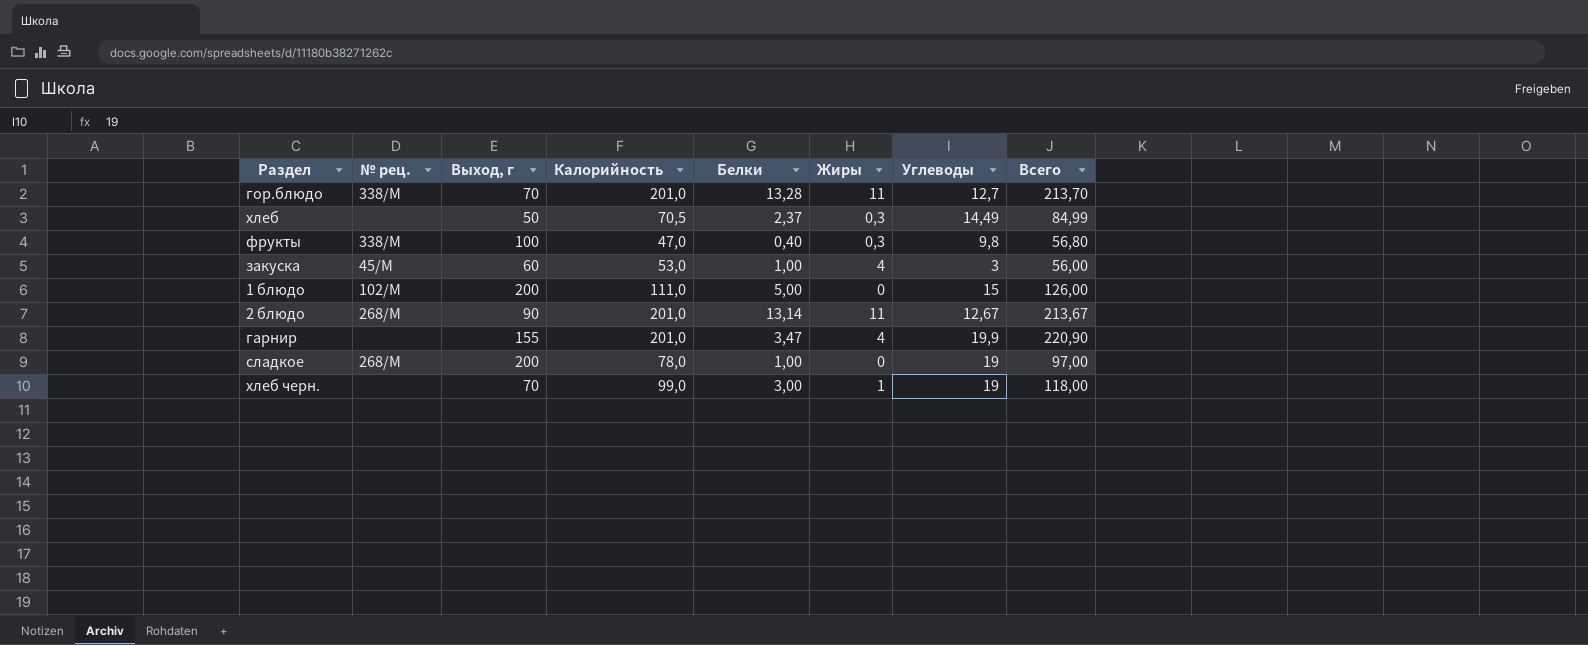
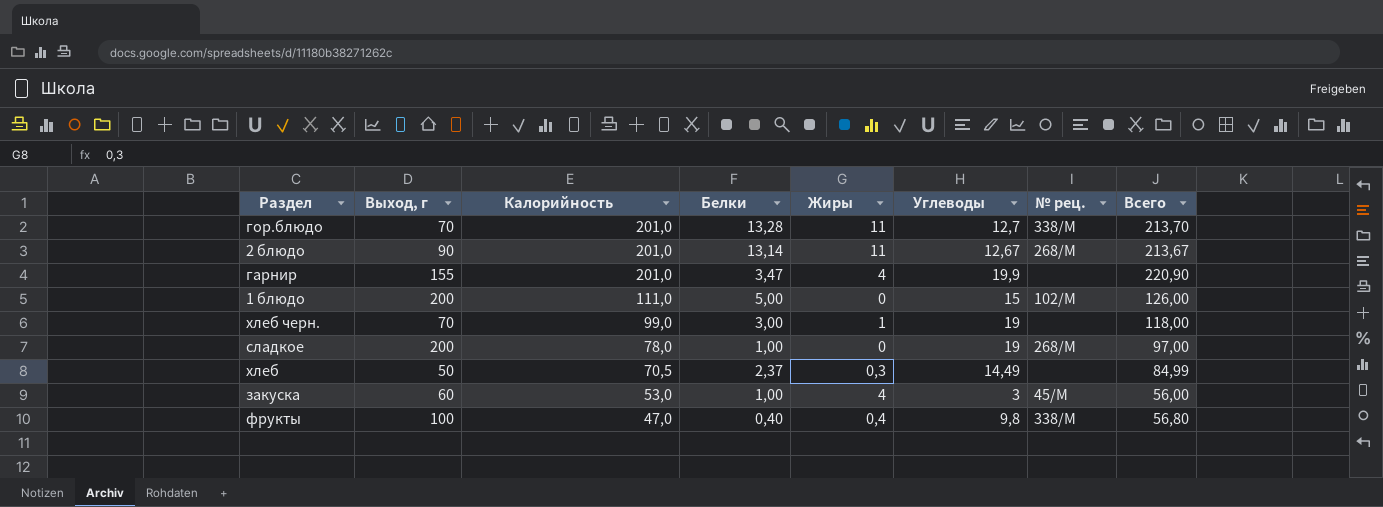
row order: none -> Калорийность descending
column № рец. | position: 2 -> 7
фрукты | Жиры: 0,3 -> 0,4

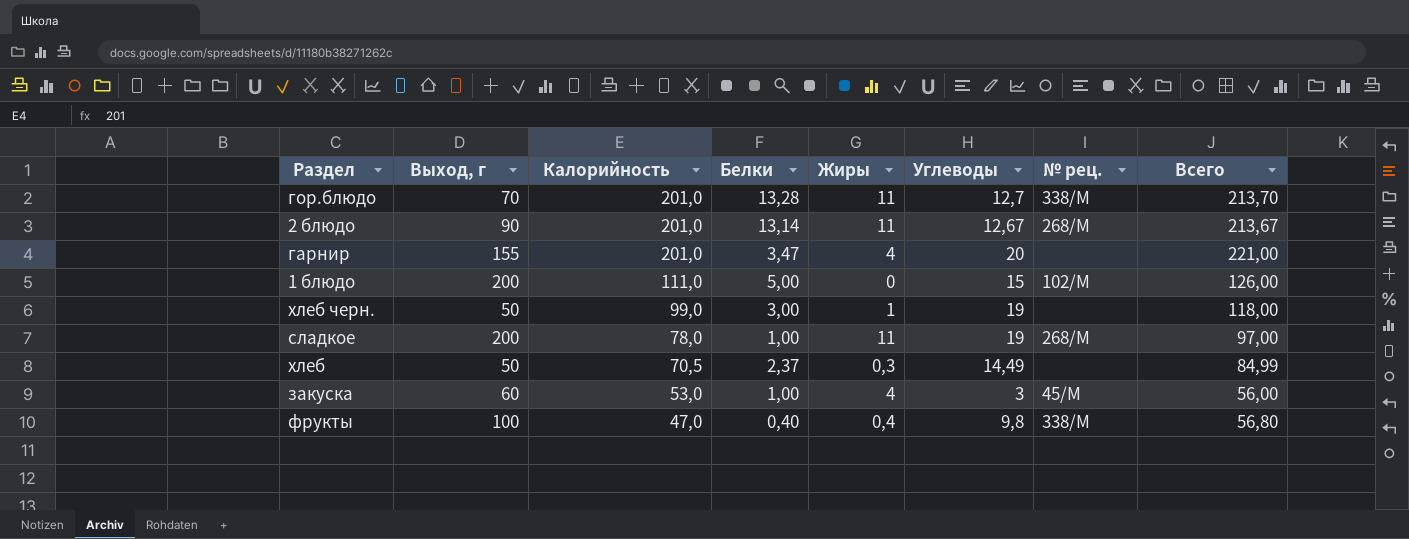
гарнир | Углеводы: 19,9 -> 20
гарнир | Всего: 220,90 -> 221,00
хлеб черн. | Выход, г: 70 -> 50
сладкое | Жиры: 0 -> 11

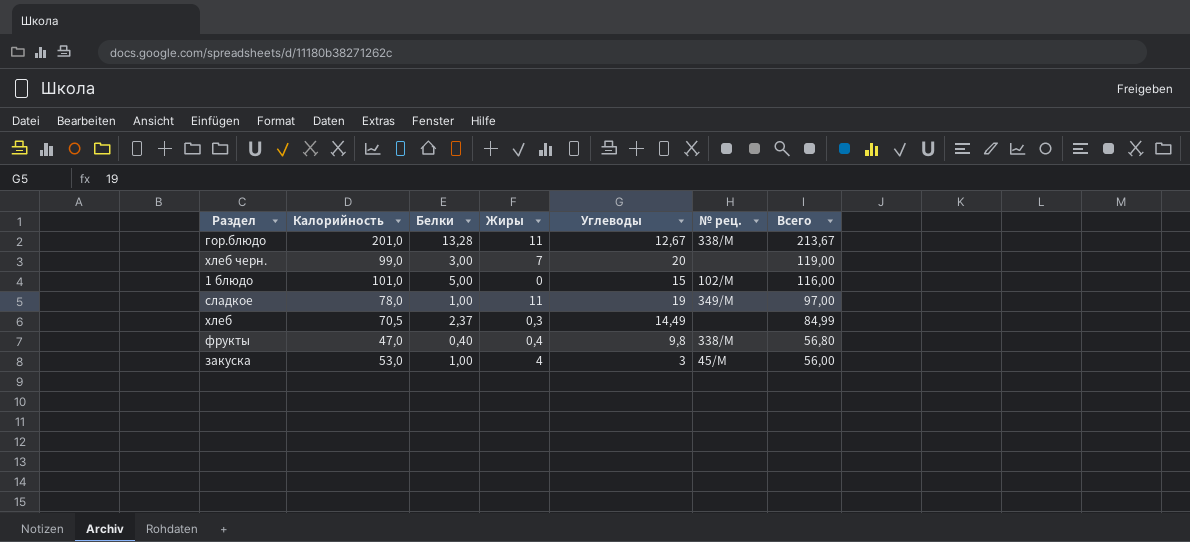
row order: Калорийность descending -> Всего descending
column Выход, г | position: 2 -> none
row 2 блюдо: 90 | 201,0 | 13,14 | 11 | 12,67 | 268/М | 213,67 -> none
row гарнир: 155 | 201,0 | 3,47 | 4 | 20 | none | 221,00 -> none
гор.блюдо | Углеводы: 12,7 -> 12,67
гор.блюдо | Всего: 213,70 -> 213,67
хлеб черн. | Жиры: 1 -> 7
хлеб черн. | Углеводы: 19 -> 20
хлеб черн. | Всего: 118,00 -> 119,00
1 блюдо | Калорийность: 111,0 -> 101,0
1 блюдо | Всего: 126,00 -> 116,00
сладкое | № рец.: 268/М -> 349/М

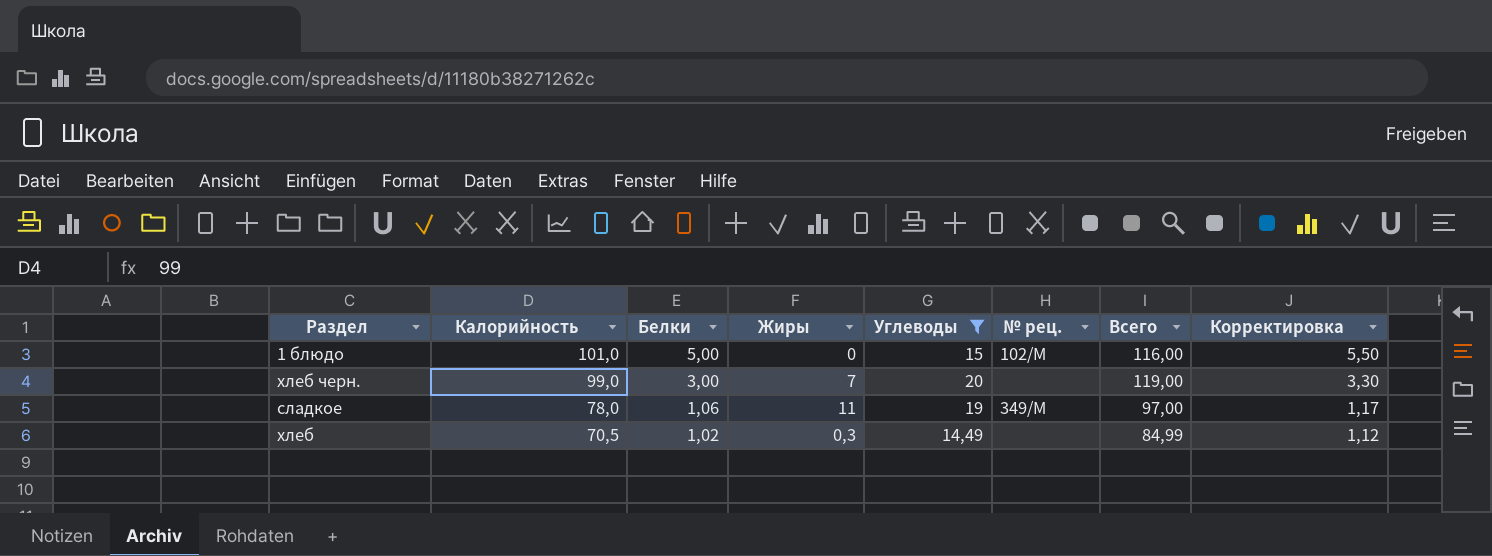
filter: none -> Углеводы >= 14,49
row order: Всего descending -> Калорийность descending
column Корректировка | formula: none -> [Белки] * 1,1
сладкое | Белки: 1,00 -> 1,06
хлеб | Белки: 2,37 -> 1,02

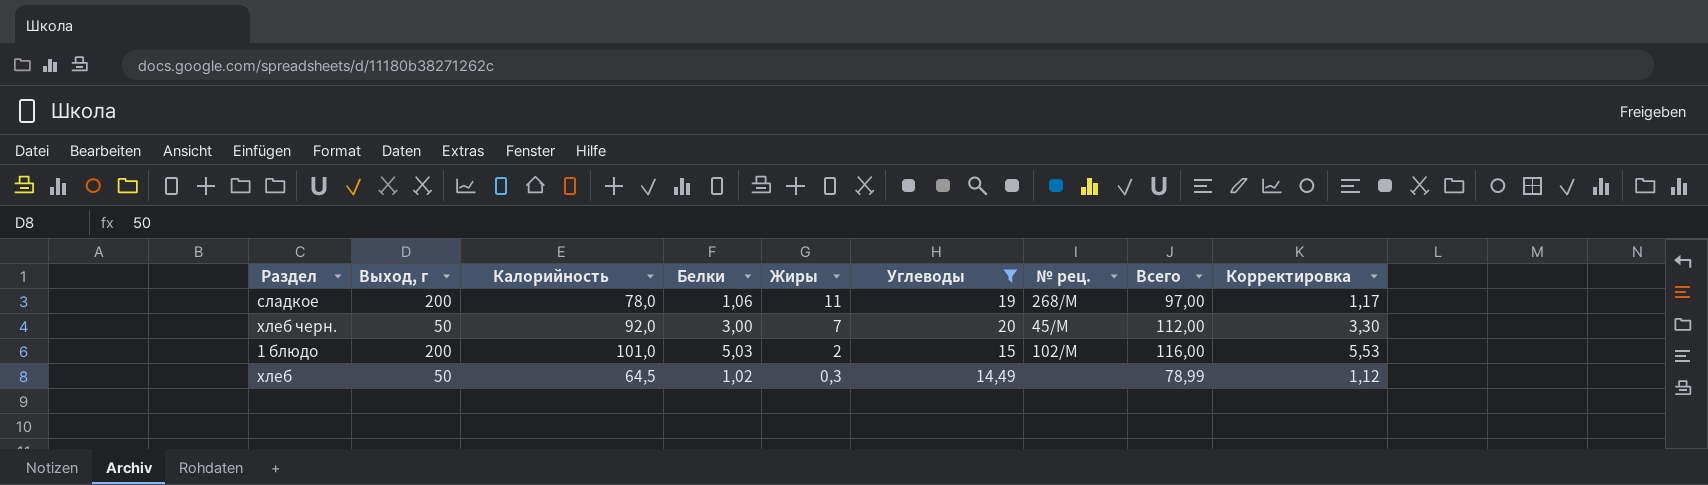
row order: Калорийность descending -> Жиры descending
column Выход, г | position: none -> 2
сладкое | № рец.: 349/М -> 268/М
хлеб черн. | Калорийность: 99,0 -> 92,0
хлеб черн. | № рец.: none -> 45/М
хлеб черн. | Всего: 119,00 -> 112,00
1 блюдо | Белки: 5,00 -> 5,03
1 блюдо | Жиры: 0 -> 2
1 блюдо | Корректировка: 5,50 -> 5,53
хлеб | Калорийность: 70,5 -> 64,5
хлеб | Всего: 84,99 -> 78,99

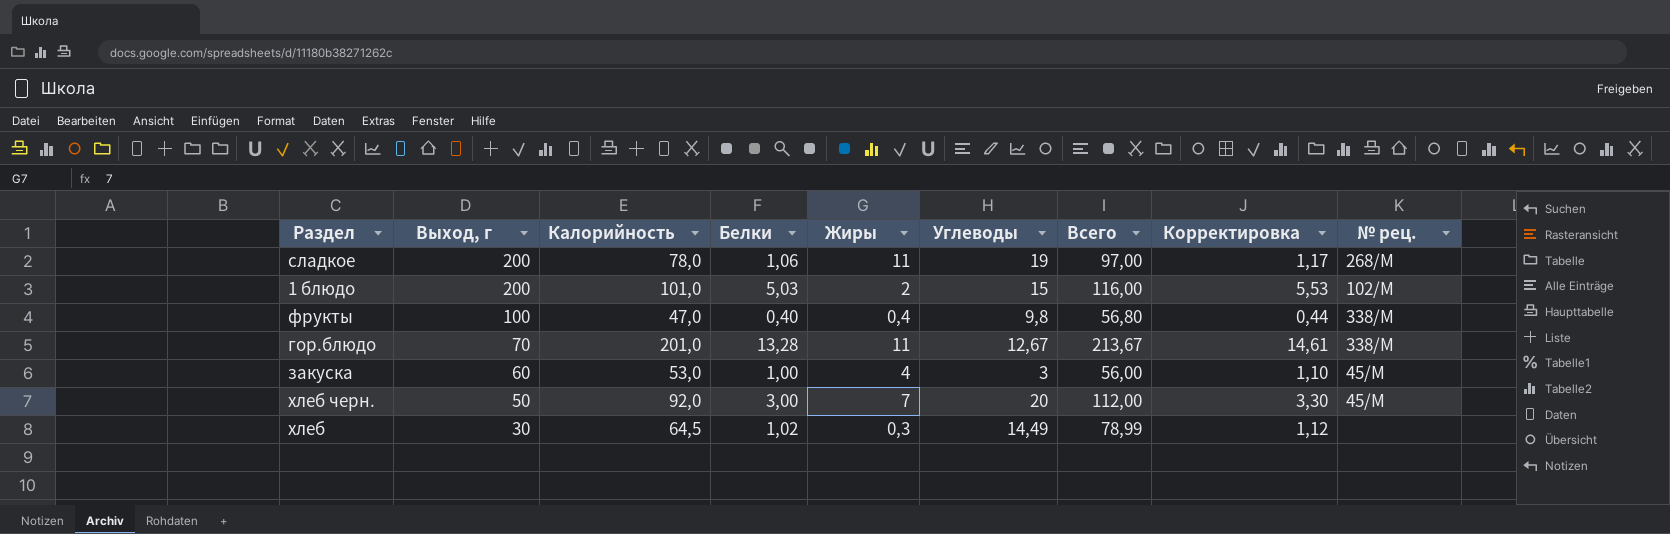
filter: Углеводы >= 14,49 -> none
row order: Жиры descending -> Выход, г descending
column № рец. | position: 7 -> 9
хлеб | Выход, г: 50 -> 30

